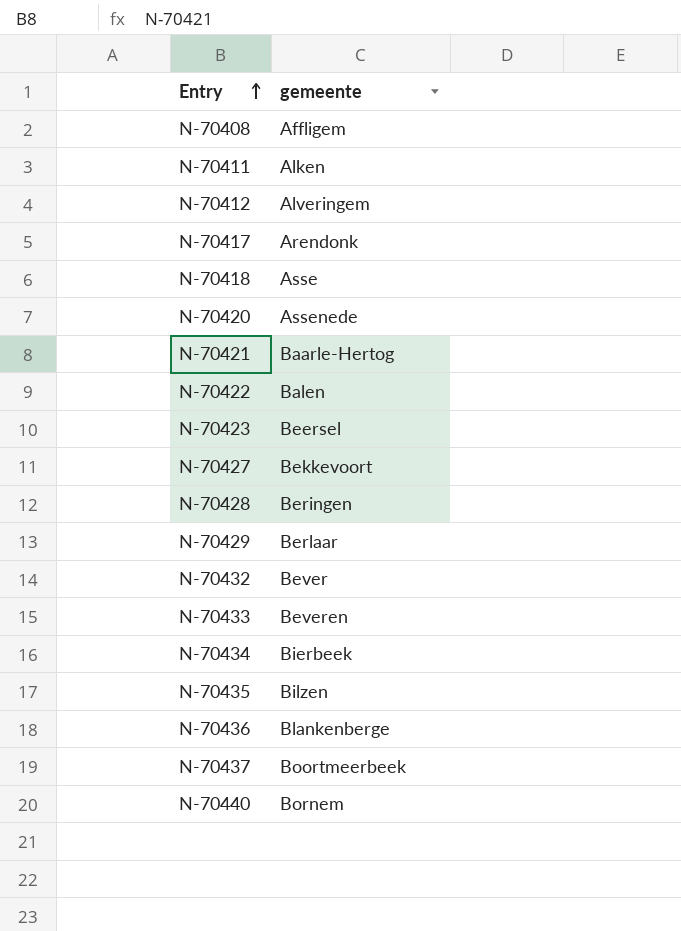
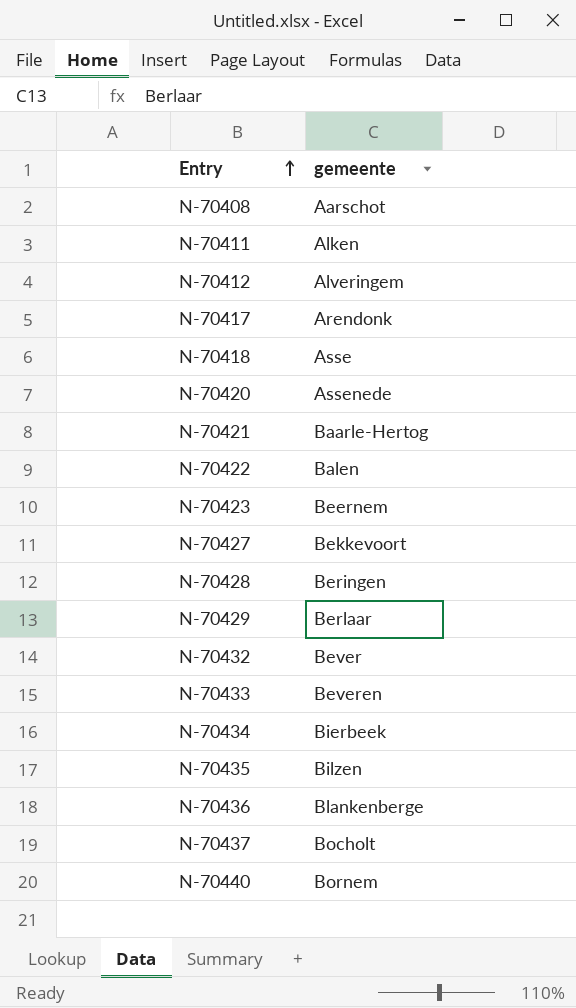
N-70408 | gemeente: Affligem -> Aarschot
N-70423 | gemeente: Beersel -> Beernem
N-70437 | gemeente: Boortmeerbeek -> Bocholt

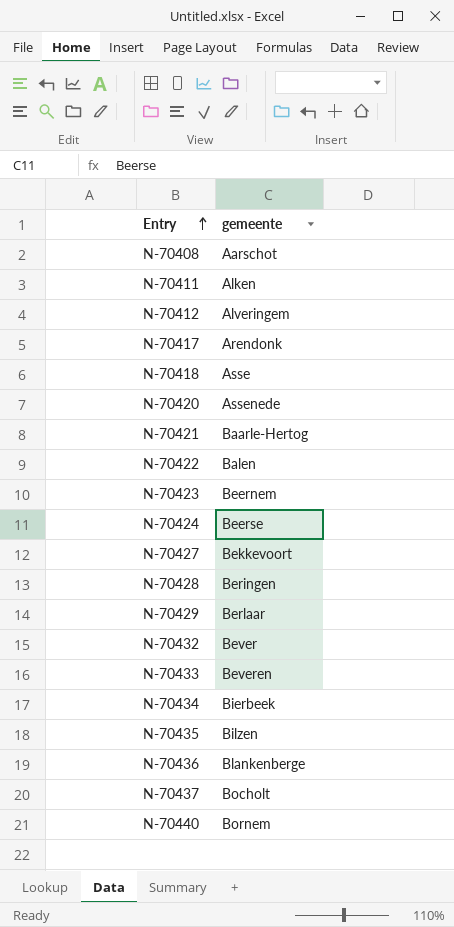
row N-70424: none -> Beerse

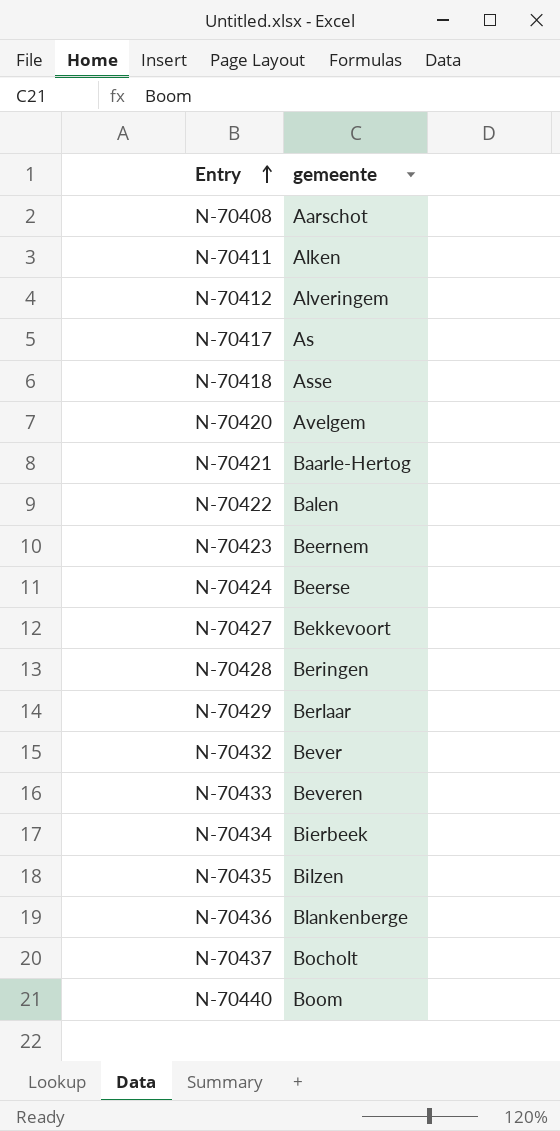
N-70417 | gemeente: Arendonk -> As
N-70420 | gemeente: Assenede -> Avelgem
N-70440 | gemeente: Bornem -> Boom

